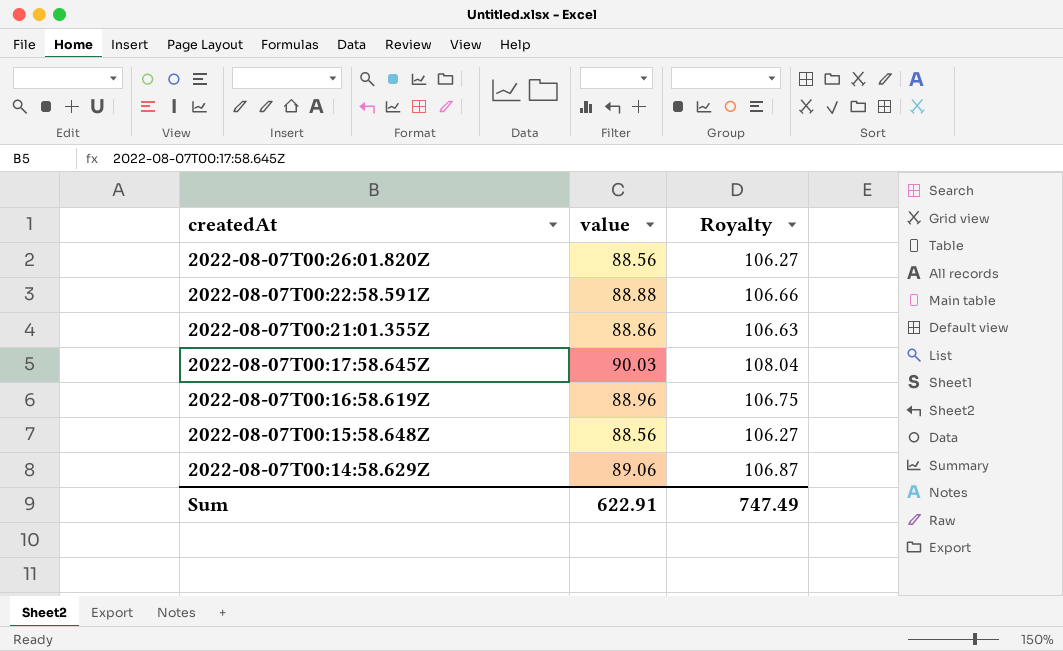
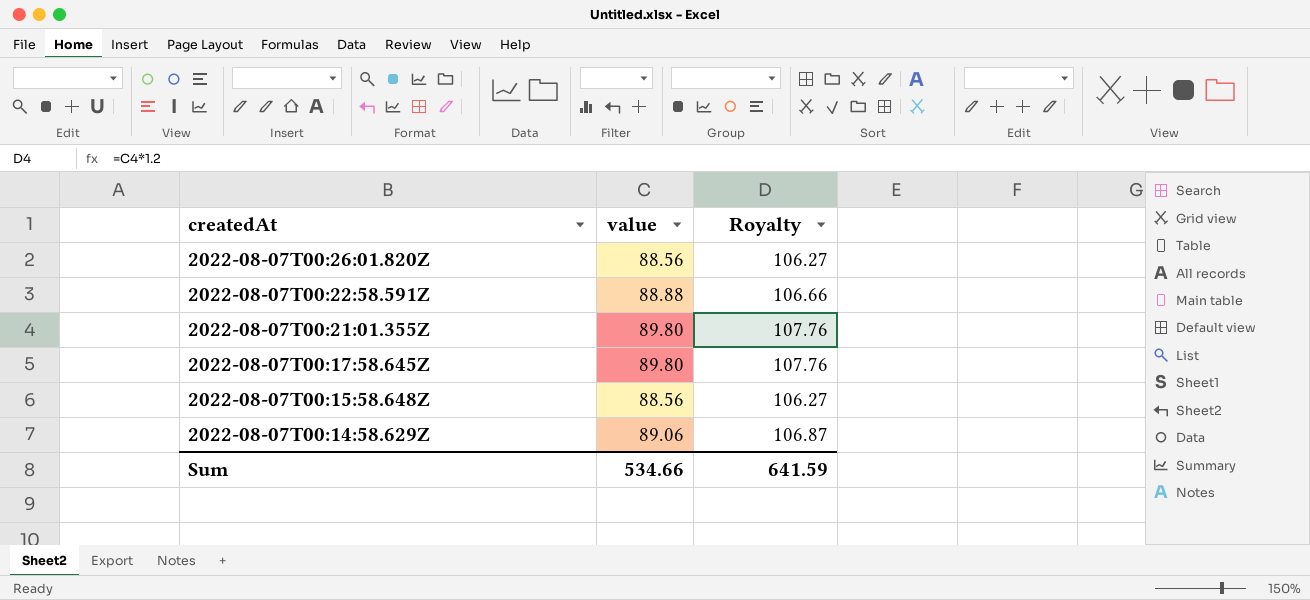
row 2022-08-07T00:16:58.619Z: 88.96 | 106.75 -> none
2022-08-07T00:21:01.355Z | value: 88.86 -> 89.80
2022-08-07T00:21:01.355Z | Royalty: 106.63 -> 107.76
2022-08-07T00:17:58.645Z | value: 90.03 -> 89.80
2022-08-07T00:17:58.645Z | Royalty: 108.04 -> 107.76
Sum | value: 622.91 -> 534.66
Sum | Royalty: 747.49 -> 641.59

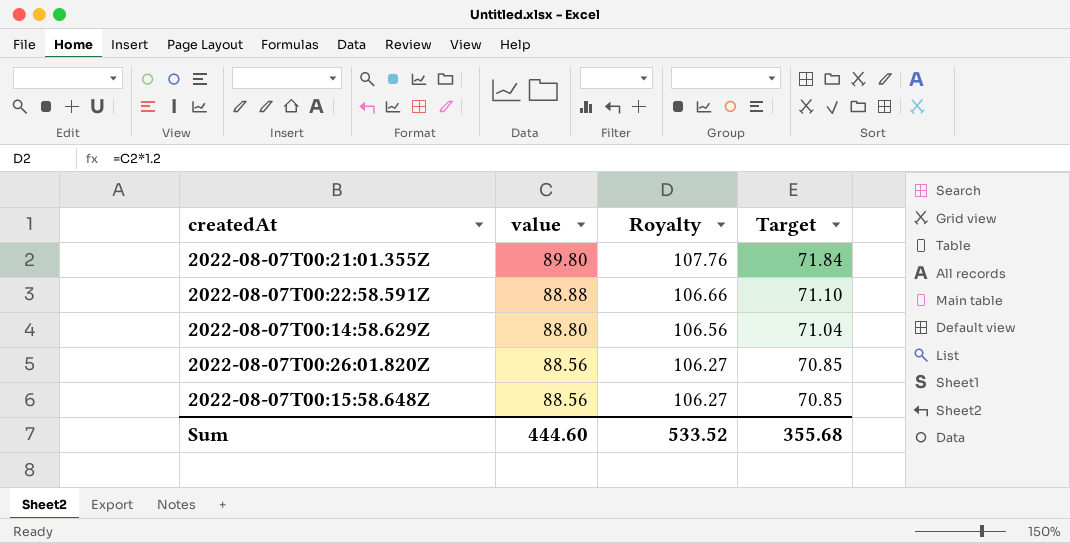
row order: createdAt descending -> value descending
column Target | formula: none -> [value] * 0.8
row 2022-08-07T00:17:58.645Z: 89.80 | 107.76 -> none
2022-08-07T00:14:58.629Z | value: 89.06 -> 88.80
2022-08-07T00:14:58.629Z | Royalty: 106.87 -> 106.56
Sum | value: 534.66 -> 444.60
Sum | Royalty: 641.59 -> 533.52

